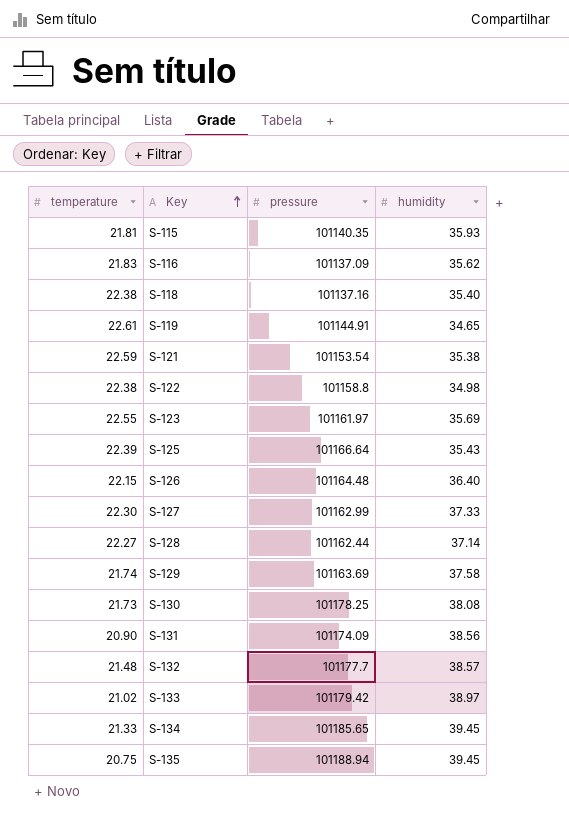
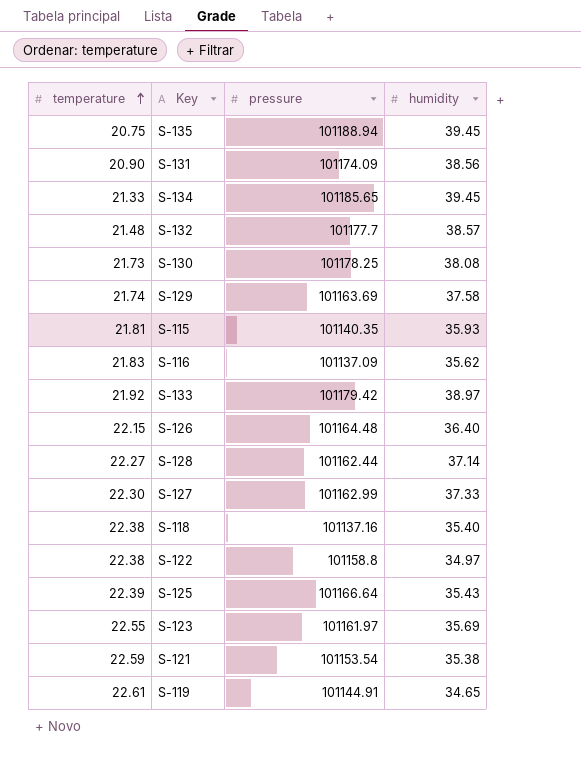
row order: Key ascending -> temperature ascending
S-133 | temperature: 21.02 -> 21.92
S-122 | humidity: 34.98 -> 34.97

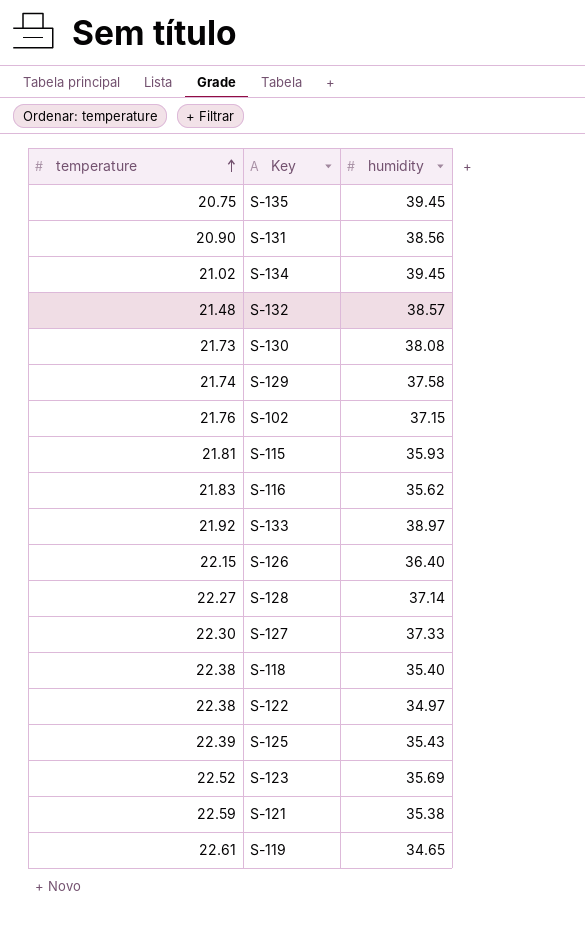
column pressure | position: 3 -> none
S-134 | temperature: 21.33 -> 21.02
row S-102: none -> 21.76 | 37.15
S-123 | temperature: 22.55 -> 22.52

